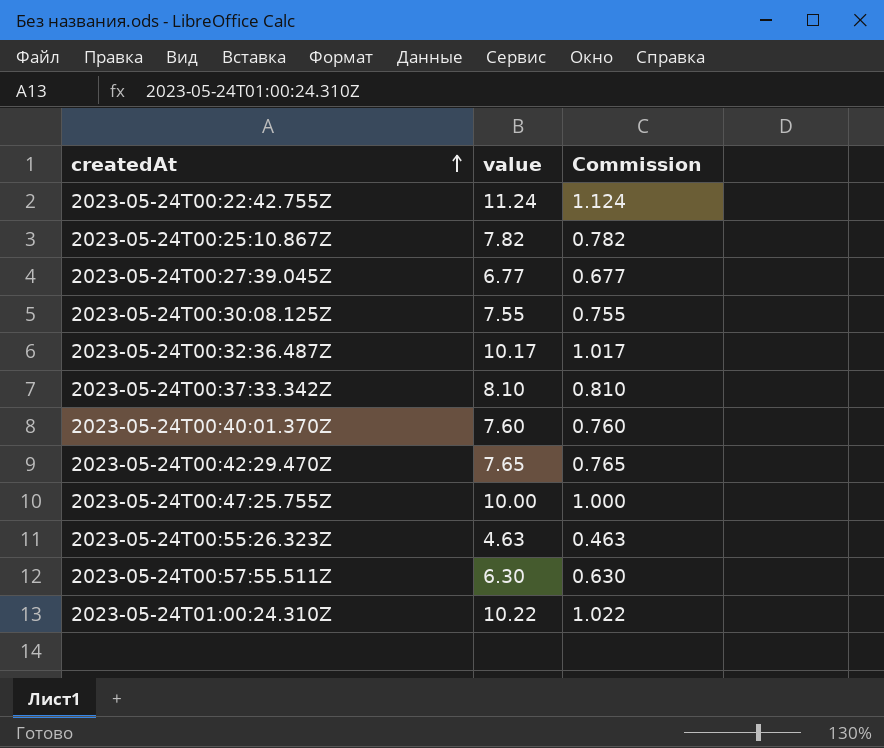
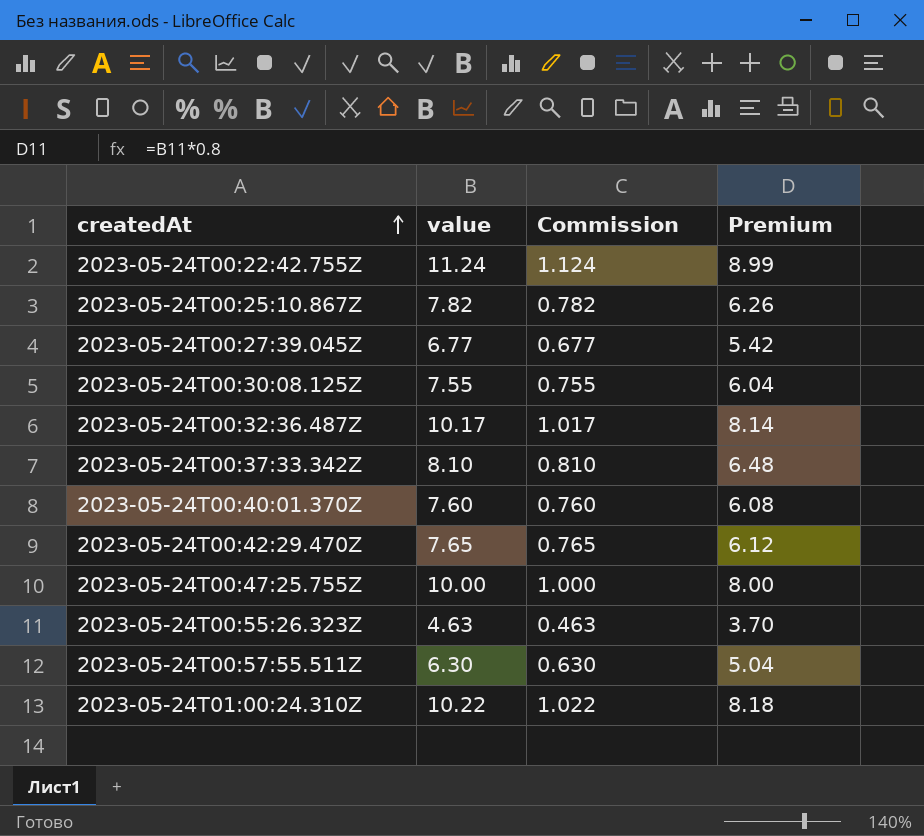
column Premium | formula: none -> [value] * 0.8

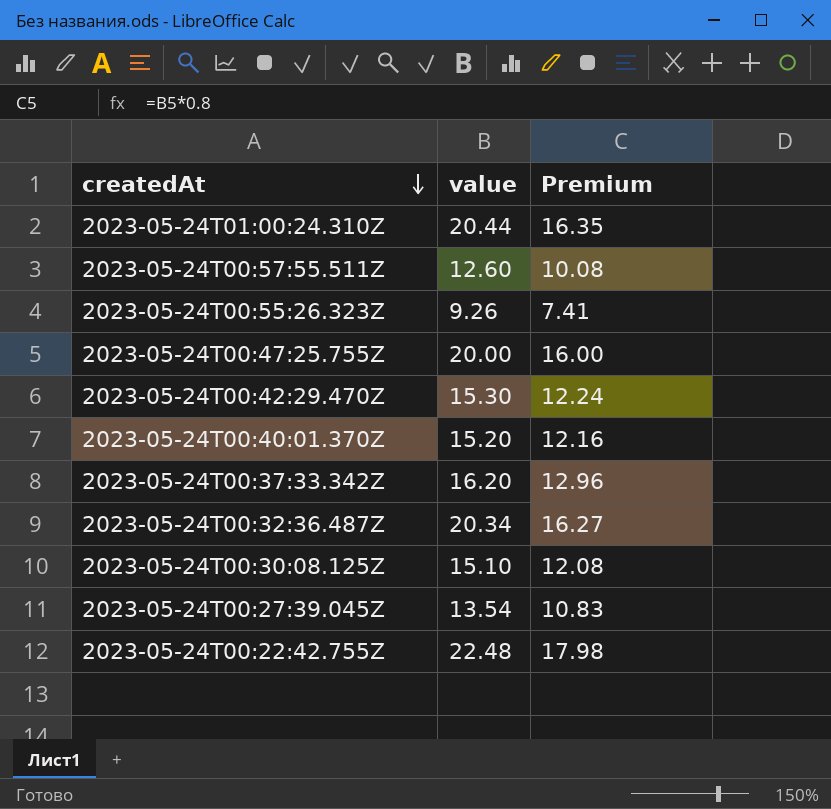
row order: createdAt ascending -> createdAt descending
column Commission | formula: [value] * 0.1 -> none
row 2023-05-24T00:25:10.867Z: 7.82 | 0.782 | 6.26 -> none
2023-05-24T01:00:24.310Z | value: 10.22 -> 20.44
2023-05-24T01:00:24.310Z | Premium: 8.18 -> 16.35
2023-05-24T00:57:55.511Z | value: 6.30 -> 12.60
2023-05-24T00:57:55.511Z | Premium: 5.04 -> 10.08
2023-05-24T00:55:26.323Z | value: 4.63 -> 9.26
2023-05-24T00:55:26.323Z | Premium: 3.70 -> 7.41
2023-05-24T00:47:25.755Z | value: 10.00 -> 20.00
2023-05-24T00:47:25.755Z | Premium: 8.00 -> 16.00
2023-05-24T00:42:29.470Z | value: 7.65 -> 15.30
2023-05-24T00:42:29.470Z | Premium: 6.12 -> 12.24
2023-05-24T00:40:01.370Z | value: 7.60 -> 15.20
2023-05-24T00:40:01.370Z | Premium: 6.08 -> 12.16
2023-05-24T00:37:33.342Z | value: 8.10 -> 16.20
2023-05-24T00:37:33.342Z | Premium: 6.48 -> 12.96
2023-05-24T00:32:36.487Z | value: 10.17 -> 20.34
2023-05-24T00:32:36.487Z | Premium: 8.14 -> 16.27
2023-05-24T00:30:08.125Z | value: 7.55 -> 15.10
2023-05-24T00:30:08.125Z | Premium: 6.04 -> 12.08
2023-05-24T00:27:39.045Z | value: 6.77 -> 13.54
2023-05-24T00:27:39.045Z | Premium: 5.42 -> 10.83
2023-05-24T00:22:42.755Z | value: 11.24 -> 22.48
2023-05-24T00:22:42.755Z | Premium: 8.99 -> 17.98

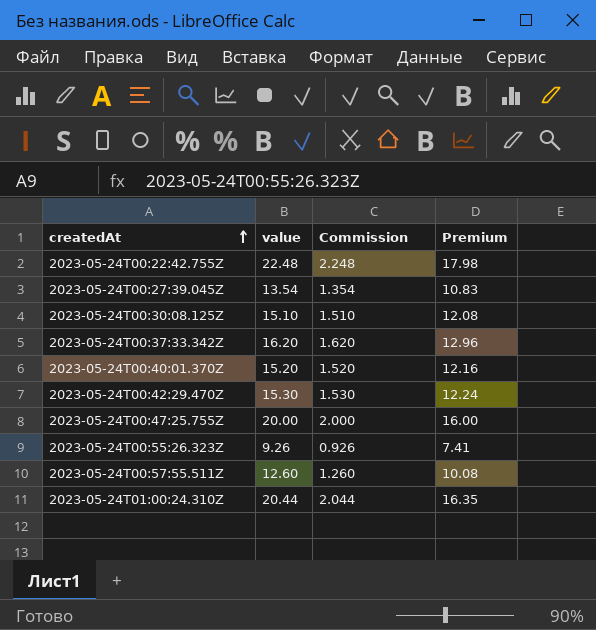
row order: createdAt descending -> createdAt ascending
column Commission | formula: none -> [value] * 0.1
row 2023-05-24T00:32:36.487Z: 20.34 | 16.27 -> none

